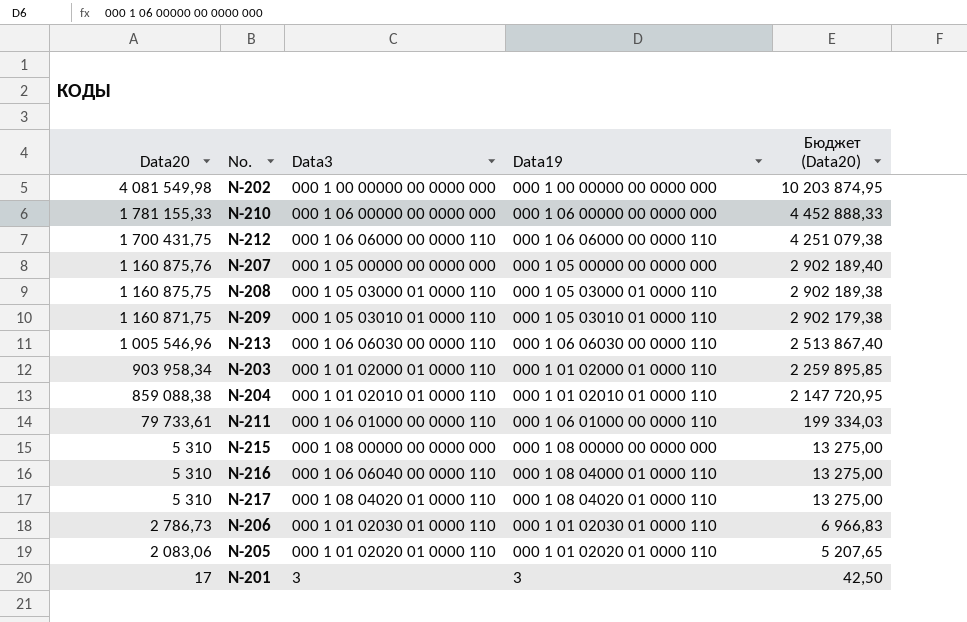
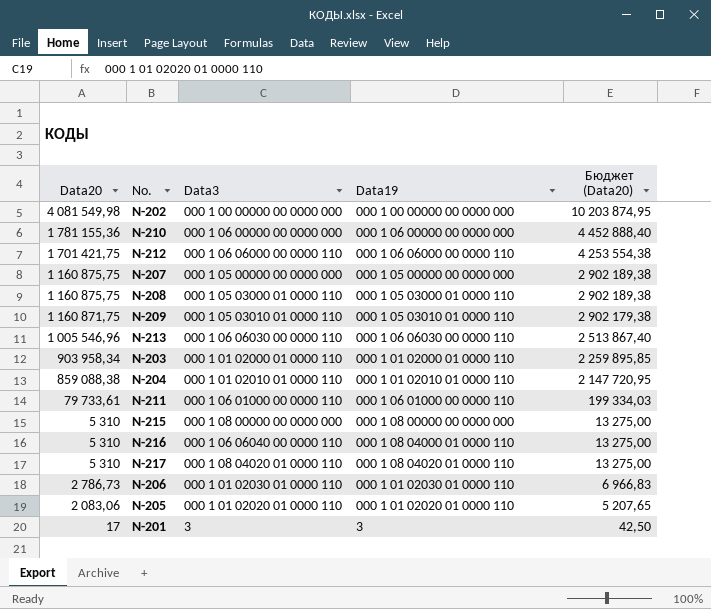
N-210 | Data20: 1 781 155,33 -> 1 781 155,36
N-210 | Бюджет (Data20): 4 452 888,33 -> 4 452 888,40
N-212 | Data20: 1 700 431,75 -> 1 701 421,75
N-212 | Бюджет (Data20): 4 251 079,38 -> 4 253 554,38
N-207 | Data20: 1 160 875,76 -> 1 160 875,75
N-207 | Бюджет (Data20): 2 902 189,40 -> 2 902 189,38

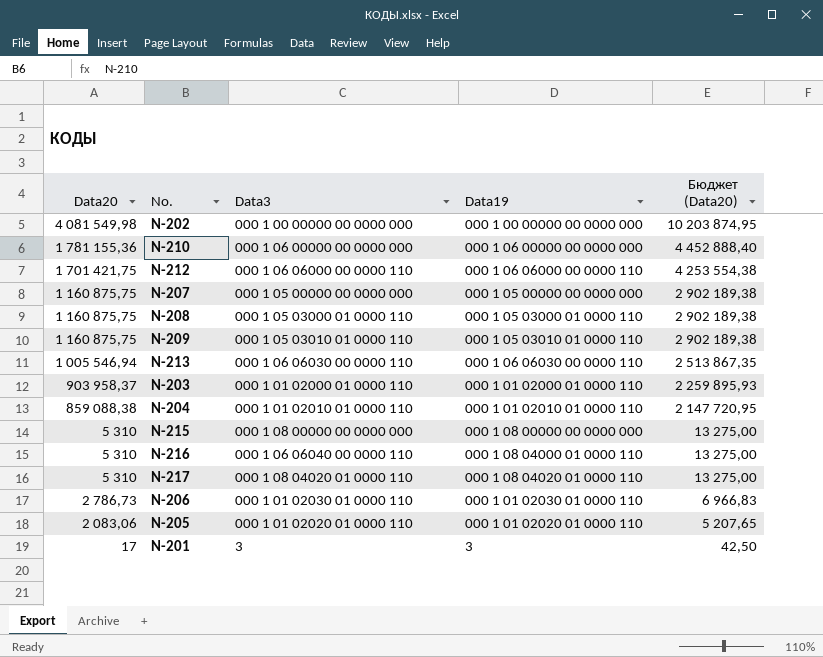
row N-211: 79 733,61 | 000 1 06 01000 00 0000 110 | 000 1 06 01000 00 0000 110 | 199 334,03 -> none
N-209 | Data20: 1 160 871,75 -> 1 160 875,75
N-209 | Бюджет (Data20): 2 902 179,38 -> 2 902 189,38
N-213 | Data20: 1 005 546,96 -> 1 005 546,94
N-213 | Бюджет (Data20): 2 513 867,40 -> 2 513 867,35
N-203 | Data20: 903 958,34 -> 903 958,37
N-203 | Бюджет (Data20): 2 259 895,85 -> 2 259 895,93

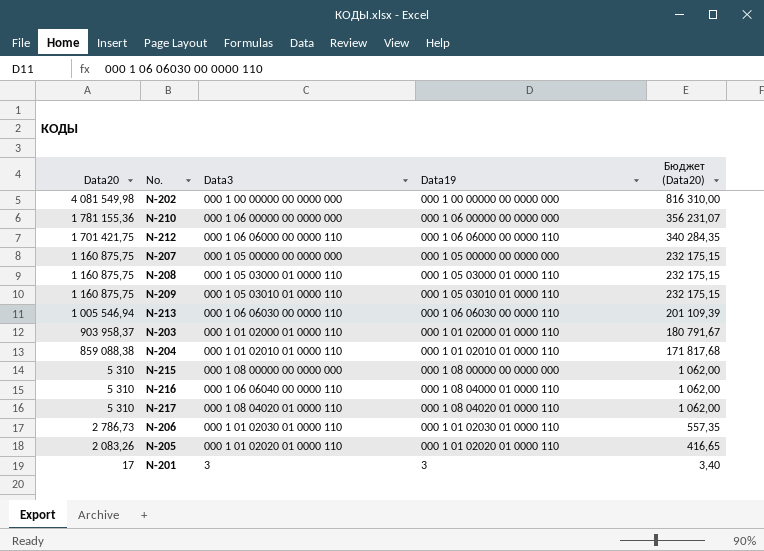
column Бюджет (Data20) | formula: [Data20] * 2,5 -> [Data20] * 0,2
N-205 | Data20: 2 083,06 -> 2 083,26

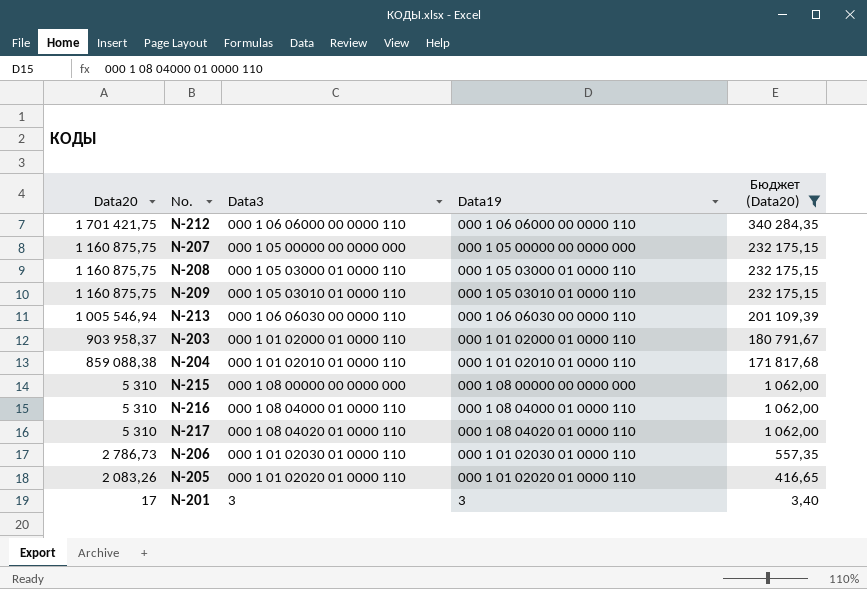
filter: none -> Бюджет (Data20) <= 340 284,35
N-216 | Data3: 000 1 06 06040 00 0000 110 -> 000 1 08 04000 01 0000 110

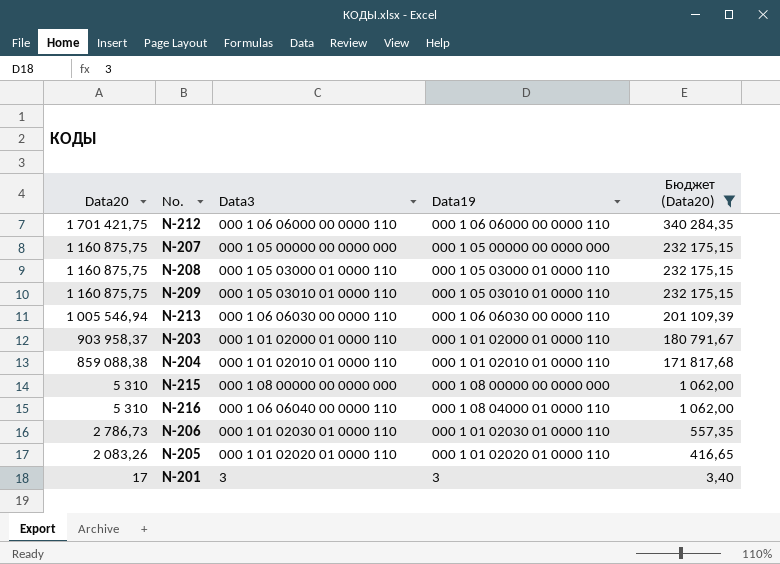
row N-217: 5 310 | 000 1 08 04020 01 0000 110 | 000 1 08 04020 01 0000 110 | 1 062,00 -> none
N-216 | Data3: 000 1 08 04000 01 0000 110 -> 000 1 06 06040 00 0000 110

